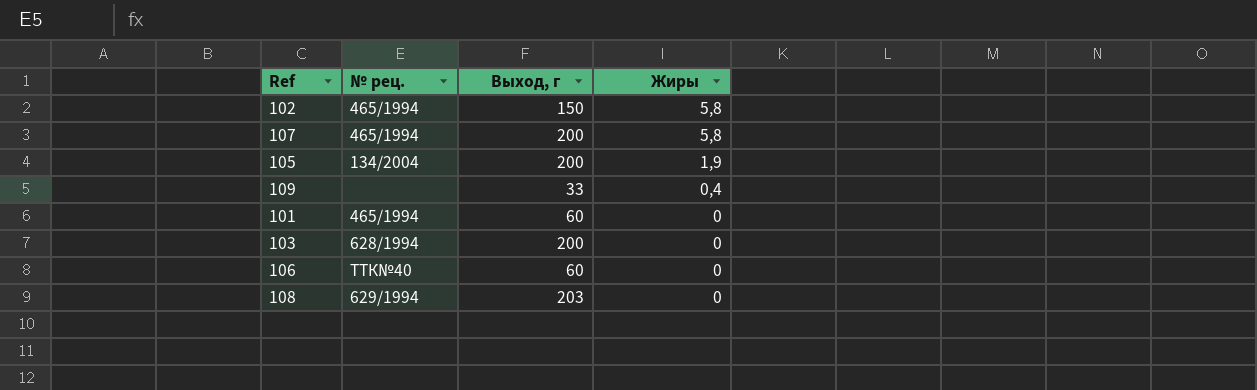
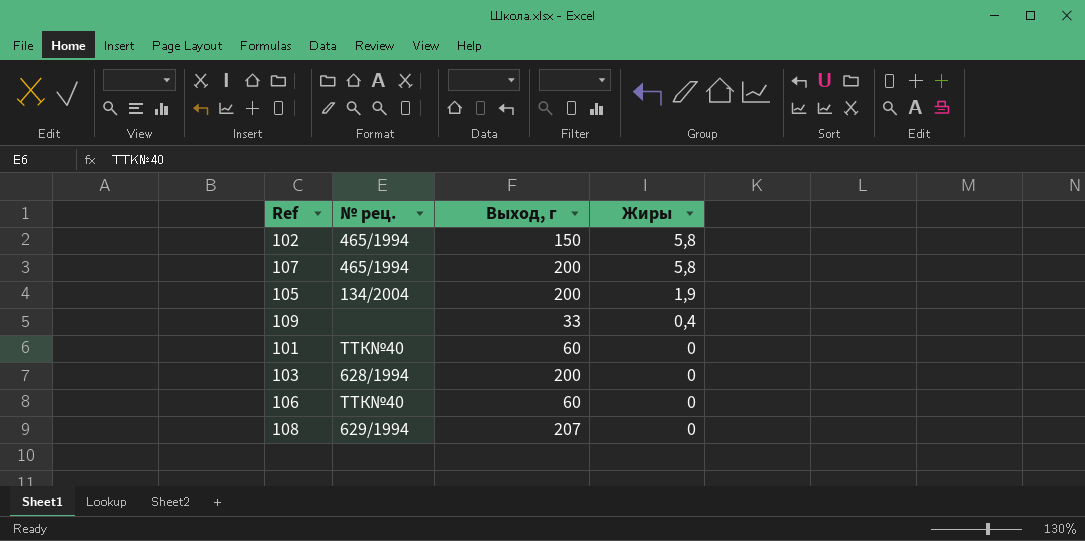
101 | № рец.: 465/1994 -> ТТК№40
108 | Выход, г: 203 -> 207

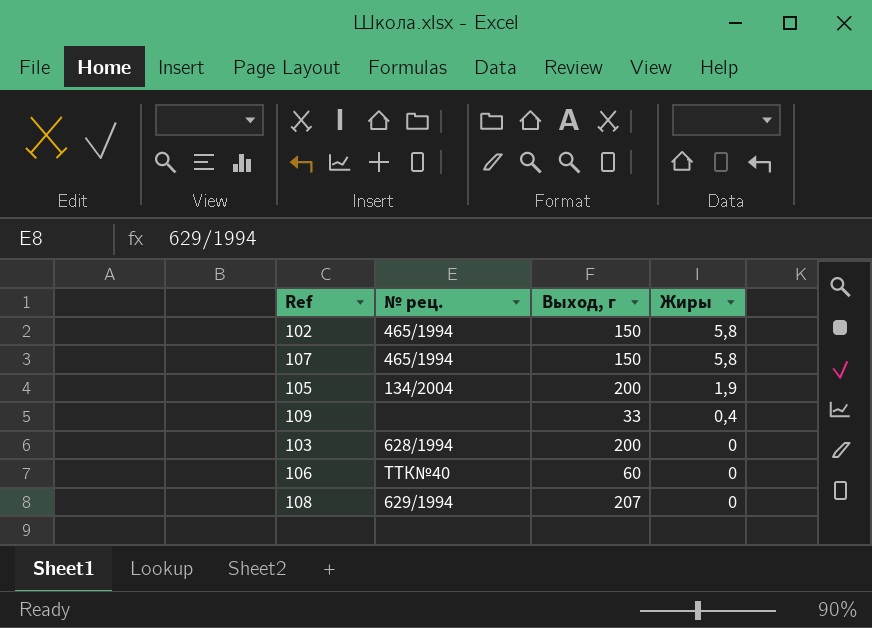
row 101: ТТК№40 | 60 | 0 -> none
107 | Выход, г: 200 -> 150

